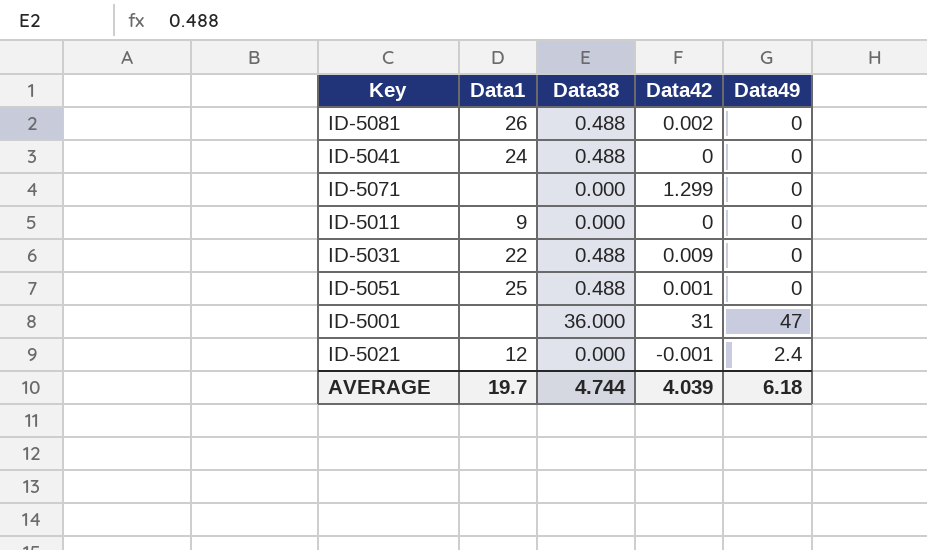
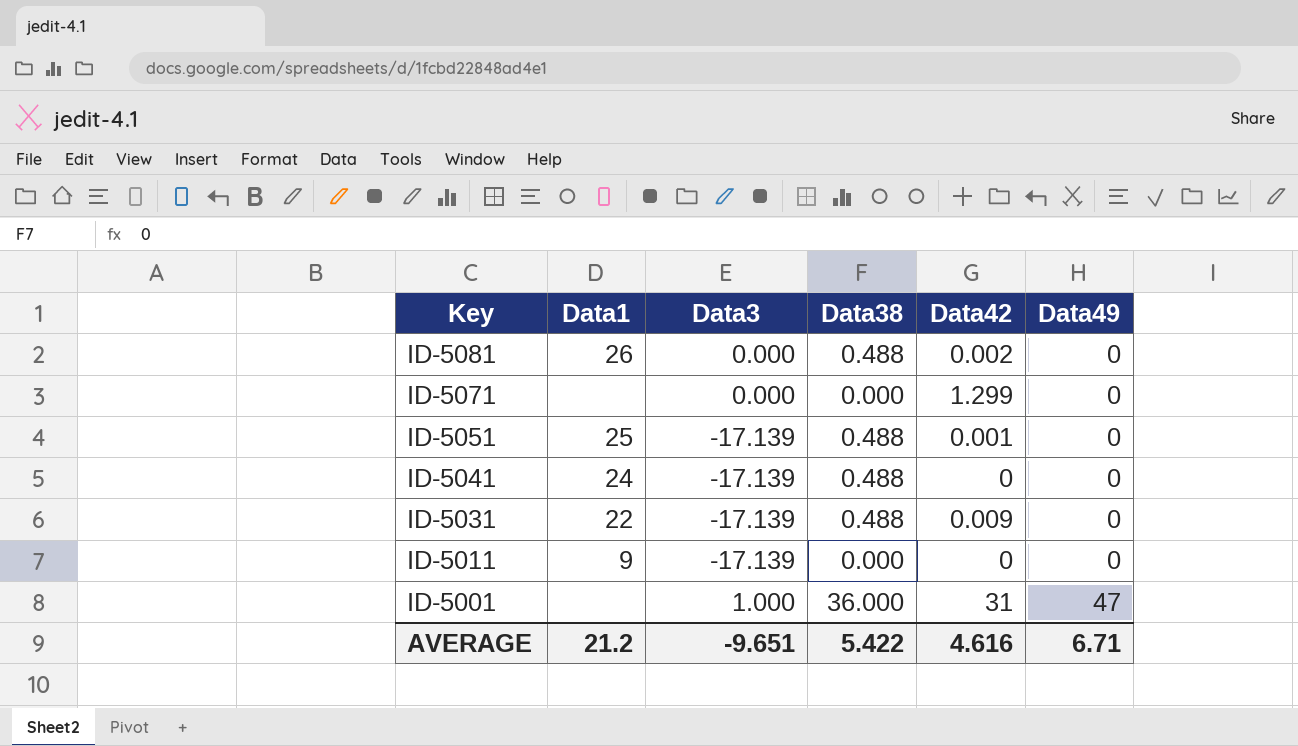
row order: none -> Key descending
column Data3 | position: none -> 3
row ID-5021: 12 | 0.000 | -0.001 | 2.4 -> none
AVERAGE | Data1: 19.7 -> 21.2
AVERAGE | Data38: 4.744 -> 5.422
AVERAGE | Data42: 4.039 -> 4.616
AVERAGE | Data49: 6.18 -> 6.71

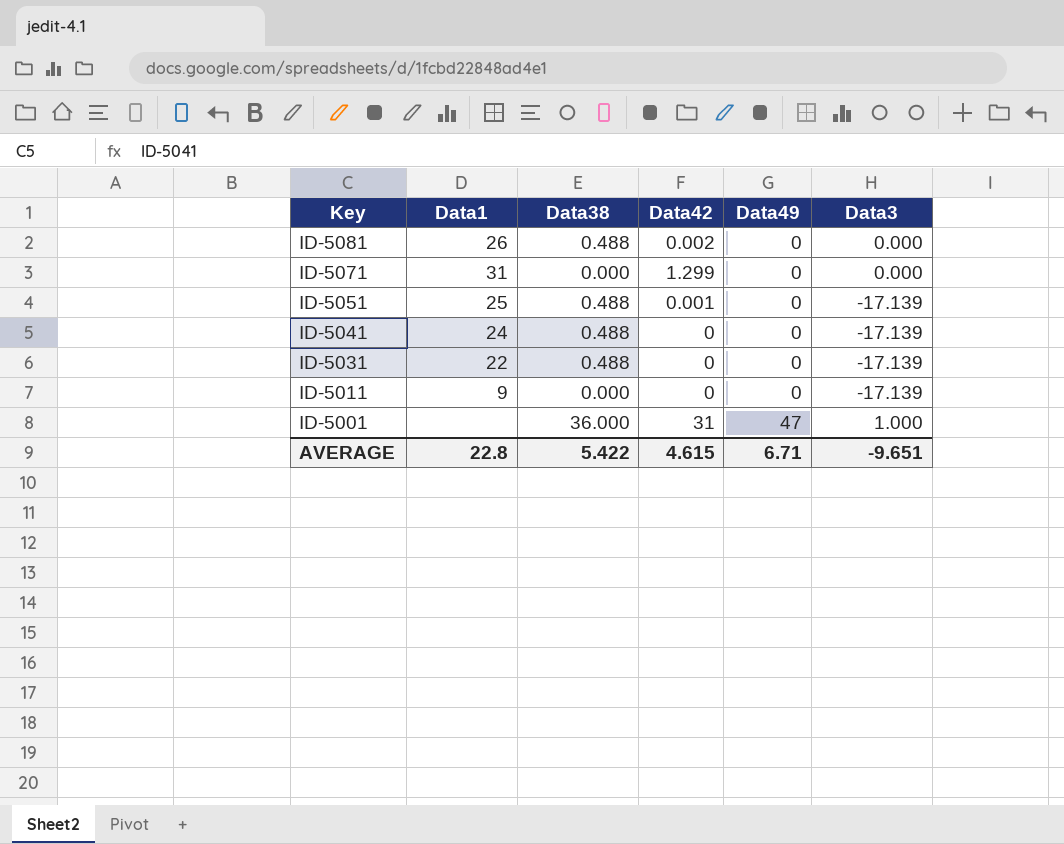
column Data3 | position: 3 -> 6
ID-5071 | Data1: none -> 31
ID-5031 | Data42: 0.009 -> 0
AVERAGE | Data1: 21.2 -> 22.8
AVERAGE | Data42: 4.616 -> 4.615

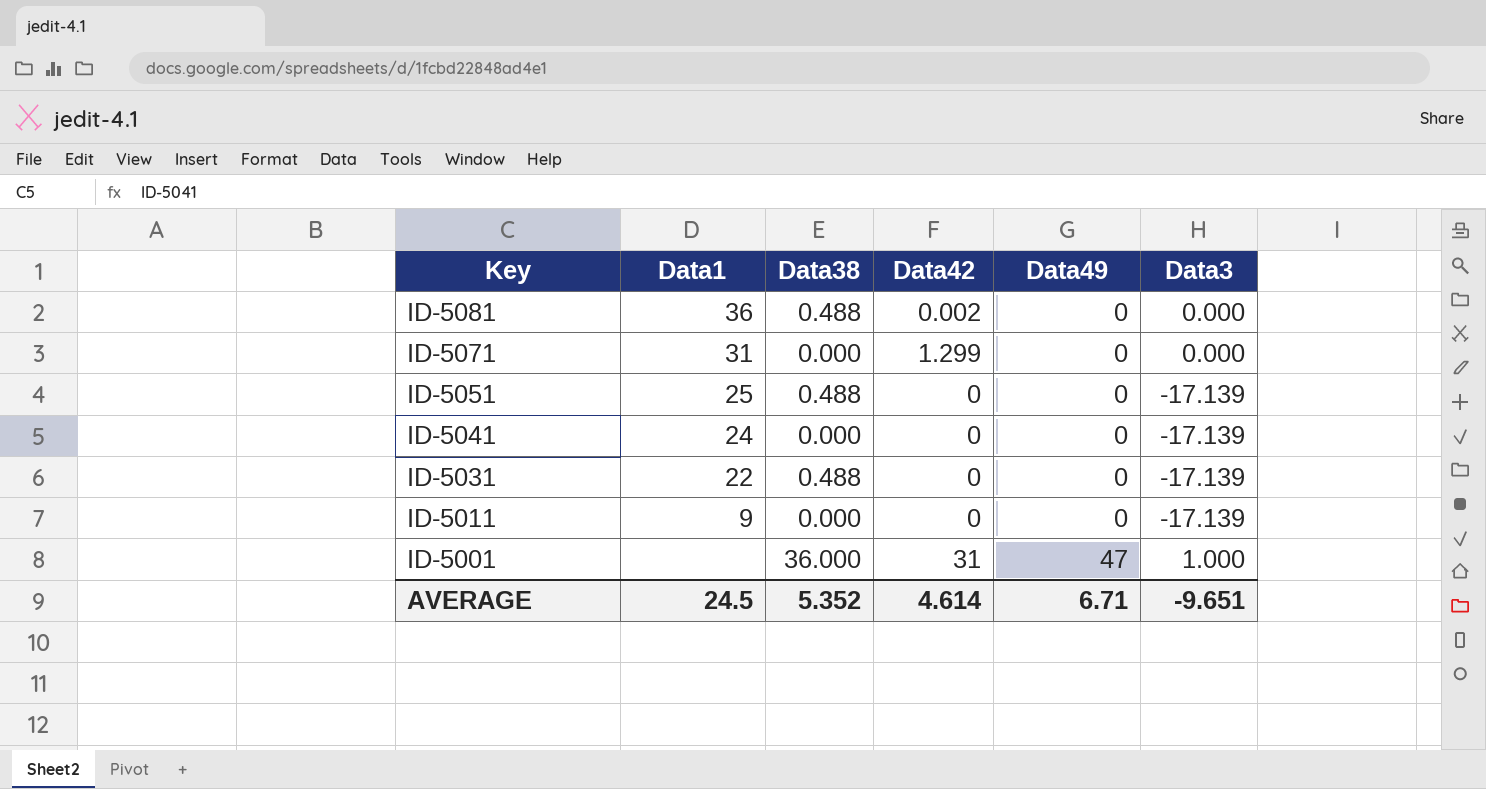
ID-5081 | Data1: 26 -> 36
ID-5051 | Data42: 0.001 -> 0
ID-5041 | Data38: 0.488 -> 0.000
AVERAGE | Data1: 22.8 -> 24.5
AVERAGE | Data38: 5.422 -> 5.352
AVERAGE | Data42: 4.615 -> 4.614

